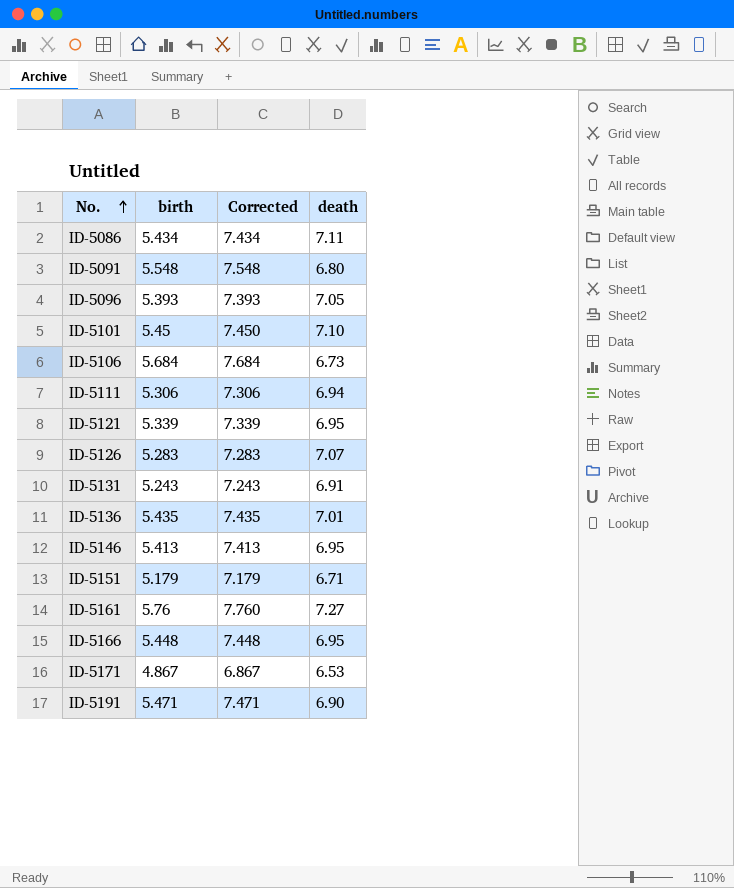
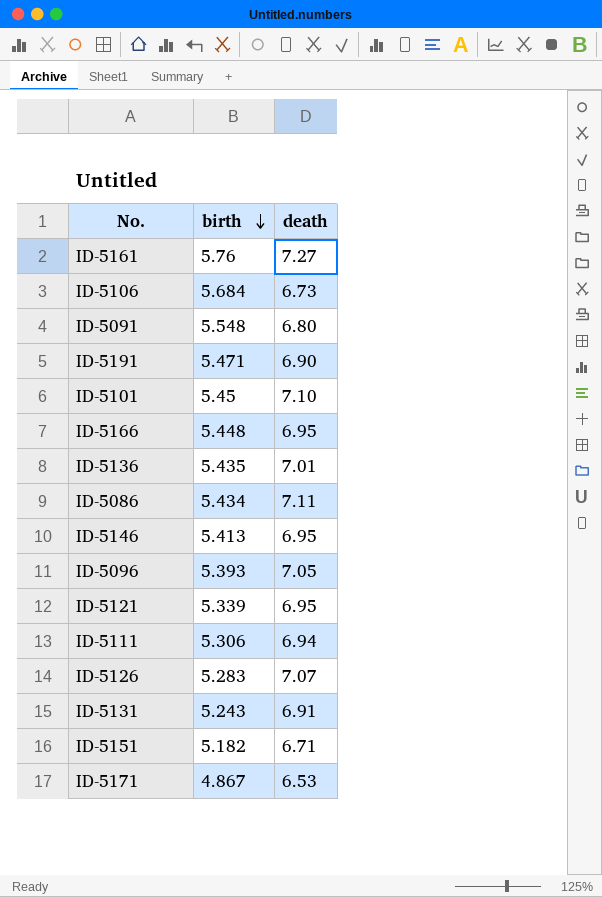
row order: No. ascending -> birth descending
column Corrected | formula: [birth] + 2 -> none
ID-5151 | birth: 5.179 -> 5.182

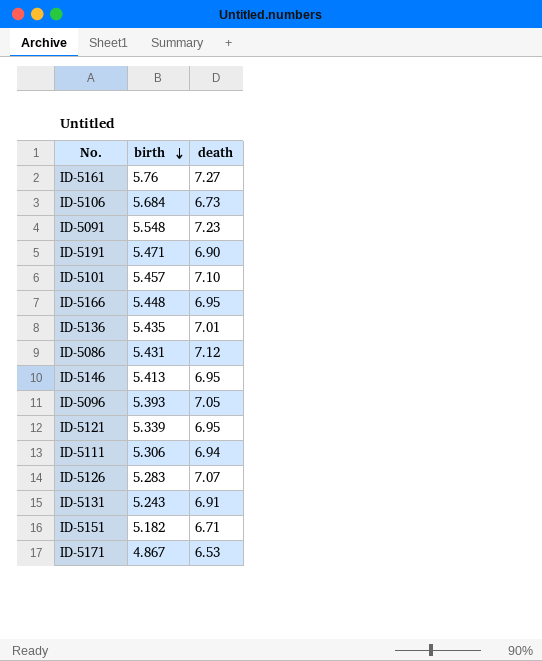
ID-5091 | death: 6.80 -> 7.23
ID-5101 | birth: 5.45 -> 5.457
ID-5086 | birth: 5.434 -> 5.431
ID-5086 | death: 7.11 -> 7.12

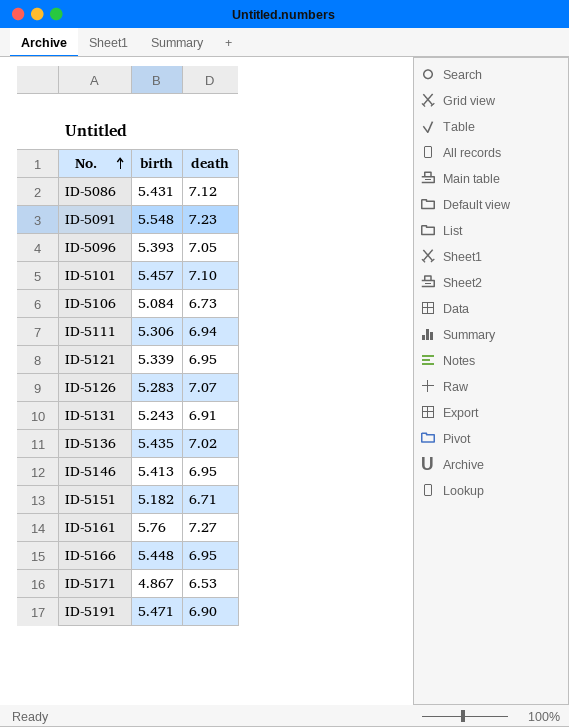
row order: birth descending -> No. ascending
ID-5106 | birth: 5.684 -> 5.084
ID-5136 | death: 7.01 -> 7.02

